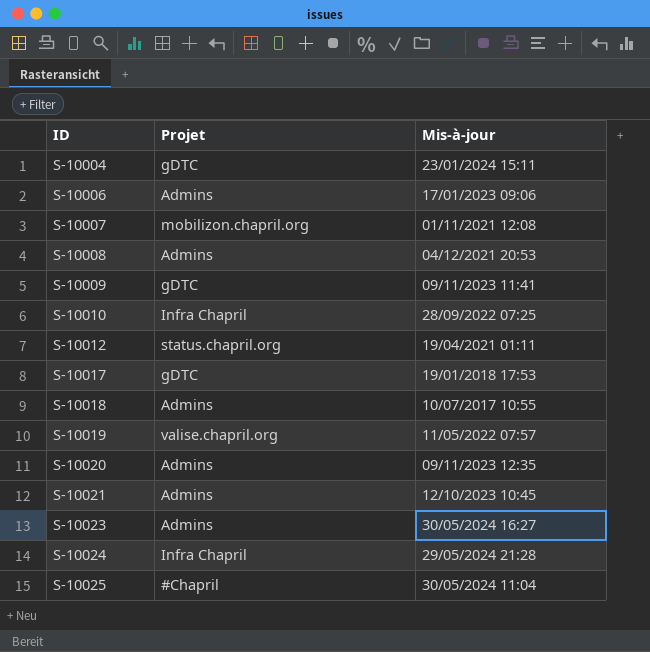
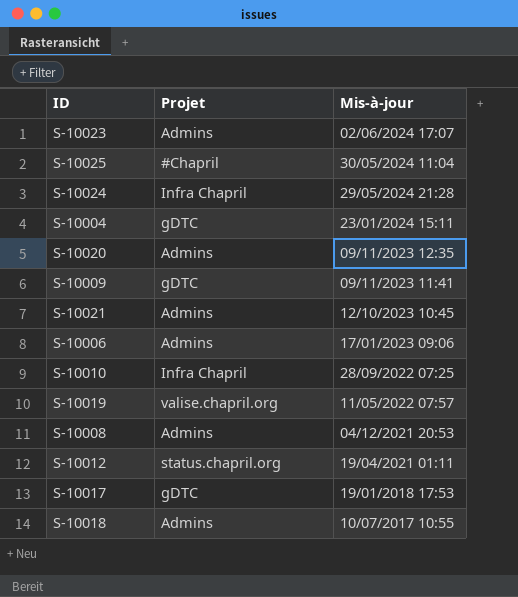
row order: ID ascending -> Mis-à-jour descending
row S-10007: mobilizon.chapril.org | 01/11/2021 12:08 -> none
S-10023 | Mis-à-jour: 30/05/2024 16:27 -> 02/06/2024 17:07

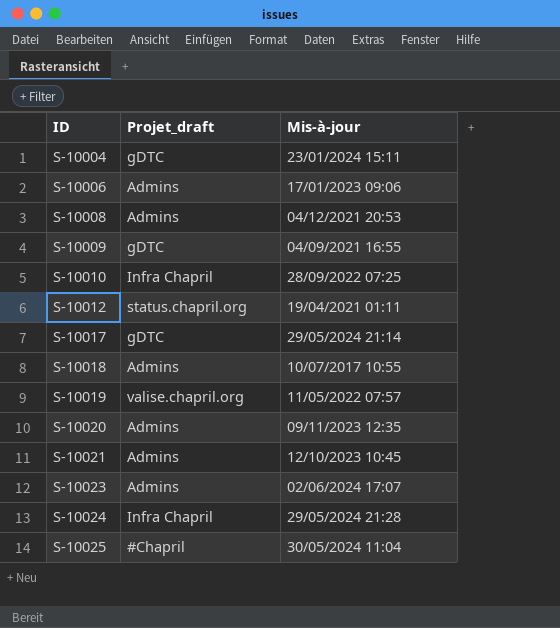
row order: Mis-à-jour descending -> ID ascending
column name: Projet -> Projet_draft
S-10009 | Mis-à-jour: 09/11/2023 11:41 -> 04/09/2021 16:55
S-10017 | Mis-à-jour: 19/01/2018 17:53 -> 29/05/2024 21:14

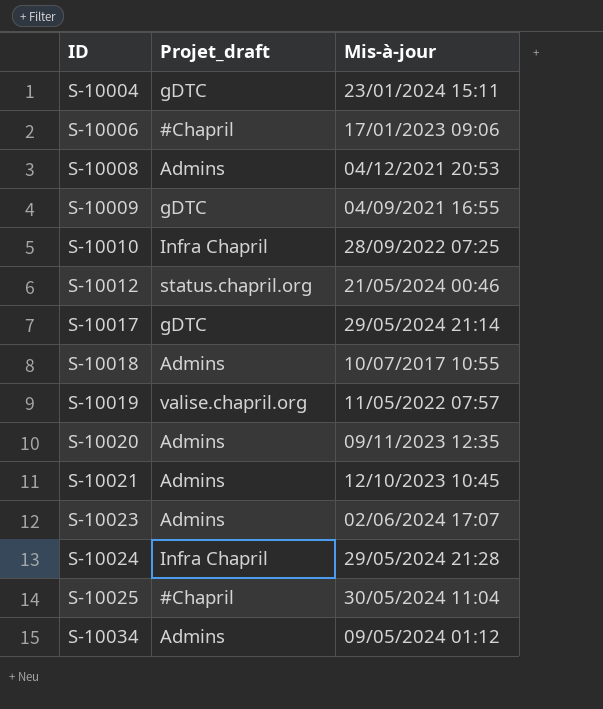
S-10006 | Projet_draft: Admins -> #Chapril
S-10012 | Mis-à-jour: 19/04/2021 01:11 -> 21/05/2024 00:46
row S-10034: none -> Admins | 09/05/2024 01:12

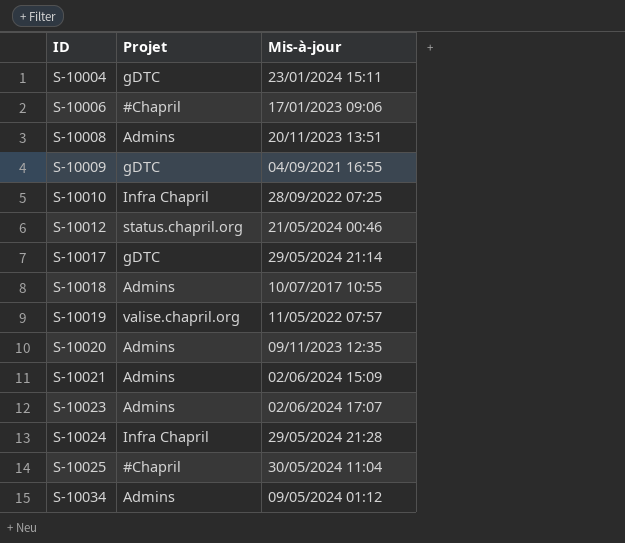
column name: Projet_draft -> Projet
S-10008 | Mis-à-jour: 04/12/2021 20:53 -> 20/11/2023 13:51
S-10021 | Mis-à-jour: 12/10/2023 10:45 -> 02/06/2024 15:09

